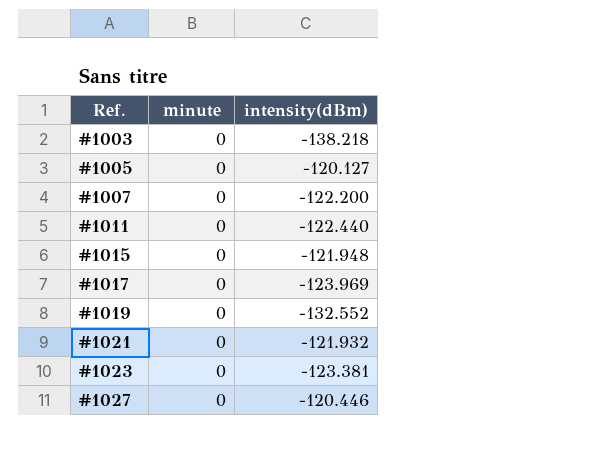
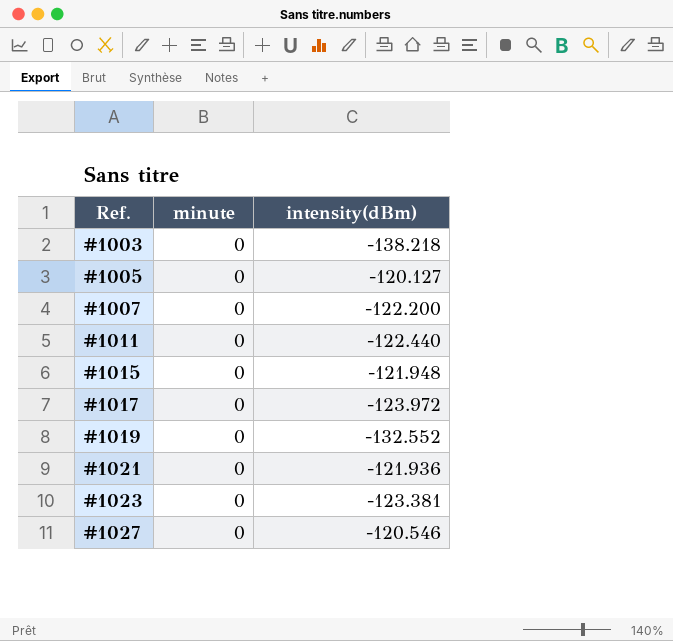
#1017 | intensity(dBm): -123.969 -> -123.972
#1021 | intensity(dBm): -121.932 -> -121.936
#1027 | intensity(dBm): -120.446 -> -120.546

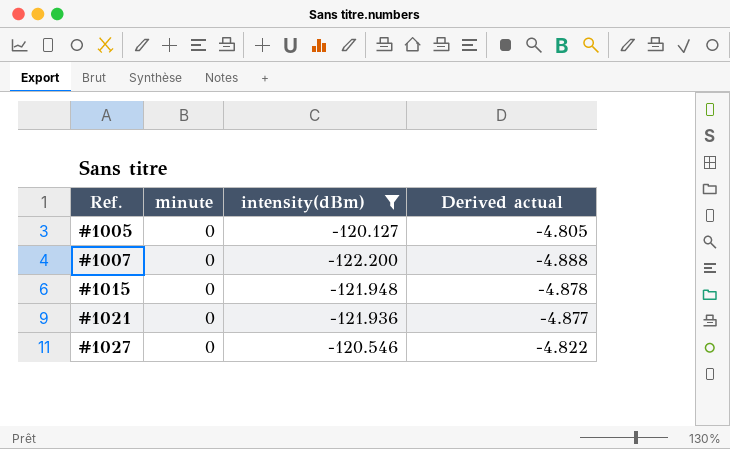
filter: none -> intensity(dBm) >= -122.200
column Derived actual | formula: none -> [intensity(dBm)] * 0.04

